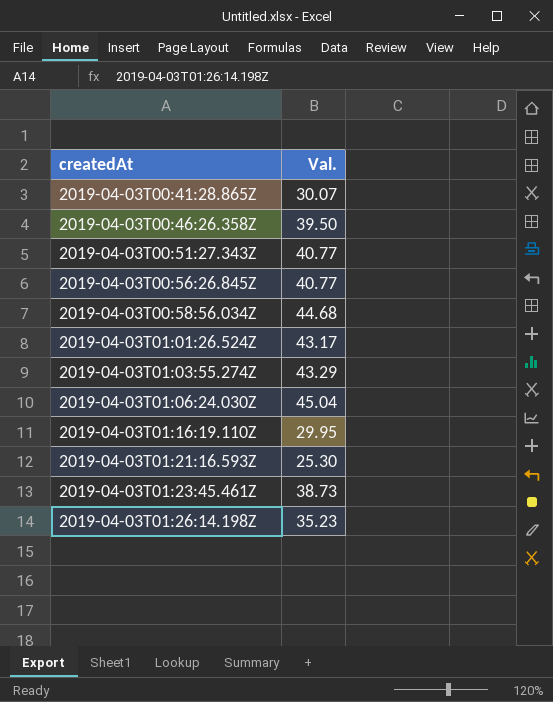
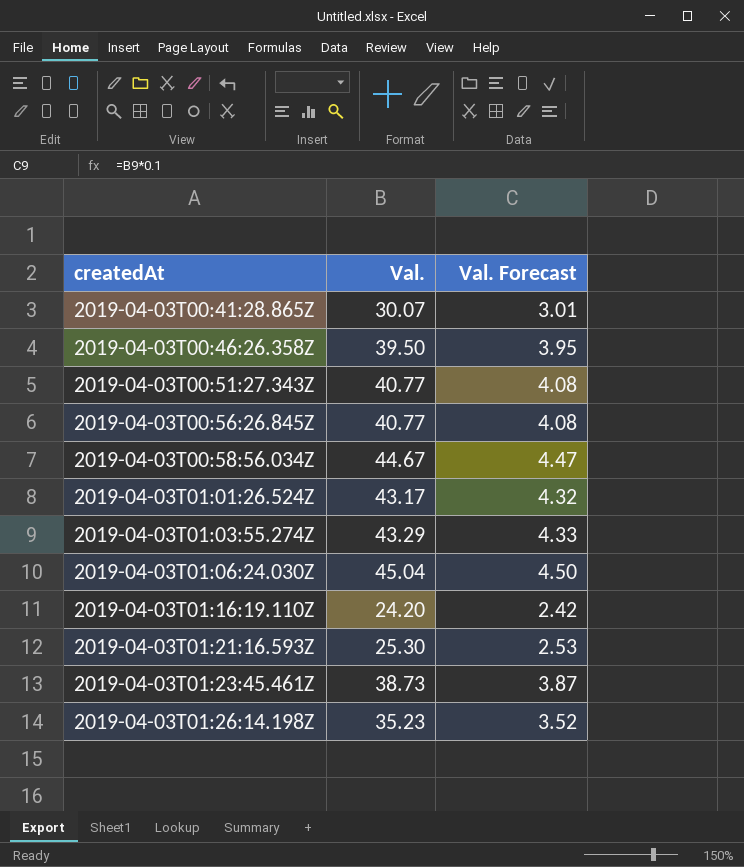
column Val. Forecast | formula: none -> [Val.] * 0.1
2019-04-03T00:58:56.034Z | Val.: 44.68 -> 44.67
2019-04-03T01:16:19.110Z | Val.: 29.95 -> 24.20

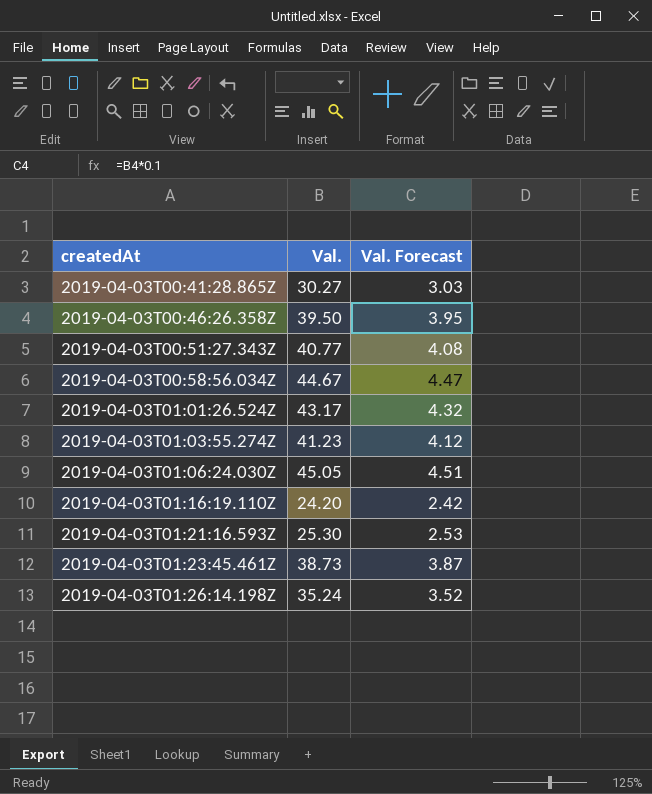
row 2019-04-03T00:56:26.845Z: 40.77 | 4.08 -> none
2019-04-03T00:41:28.865Z | Val.: 30.07 -> 30.27
2019-04-03T00:41:28.865Z | Val. Forecast: 3.01 -> 3.03
2019-04-03T01:03:55.274Z | Val.: 43.29 -> 41.23
2019-04-03T01:03:55.274Z | Val. Forecast: 4.33 -> 4.12
2019-04-03T01:06:24.030Z | Val.: 45.04 -> 45.05
2019-04-03T01:06:24.030Z | Val. Forecast: 4.50 -> 4.51
2019-04-03T01:26:14.198Z | Val.: 35.23 -> 35.24

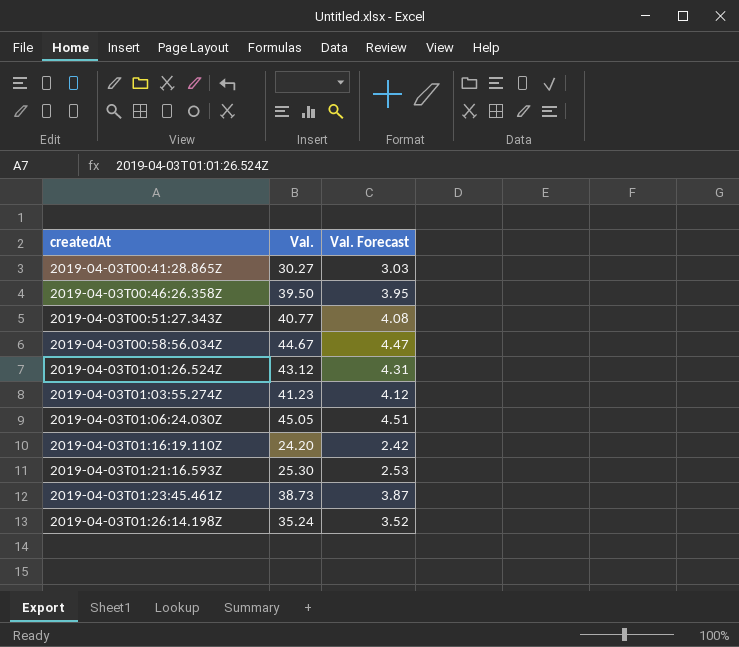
2019-04-03T01:01:26.524Z | Val.: 43.17 -> 43.12
2019-04-03T01:01:26.524Z | Val. Forecast: 4.32 -> 4.31

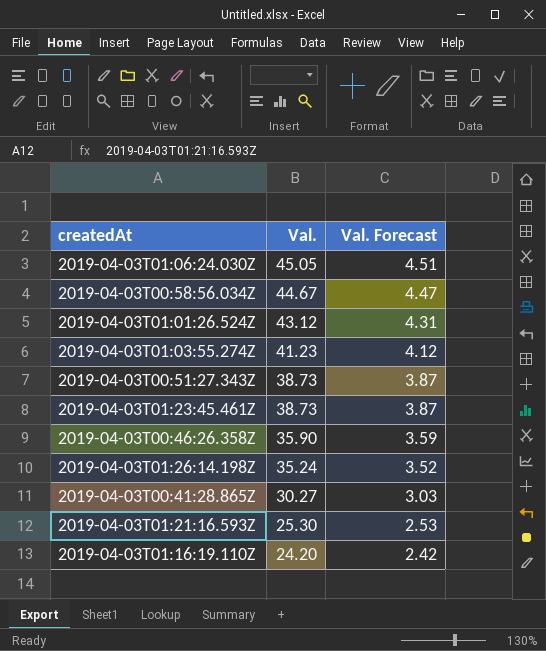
row order: createdAt ascending -> Val. descending
2019-04-03T00:51:27.343Z | Val.: 40.77 -> 38.73
2019-04-03T00:51:27.343Z | Val. Forecast: 4.08 -> 3.87
2019-04-03T00:46:26.358Z | Val.: 39.50 -> 35.90
2019-04-03T00:46:26.358Z | Val. Forecast: 3.95 -> 3.59

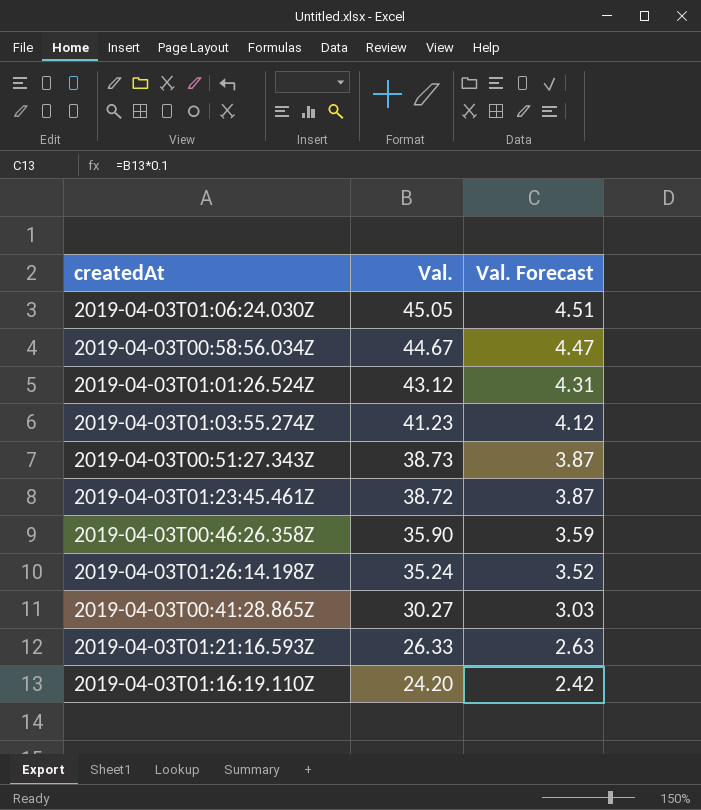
2019-04-03T01:23:45.461Z | Val.: 38.73 -> 38.72
2019-04-03T01:21:16.593Z | Val.: 25.30 -> 26.33
2019-04-03T01:21:16.593Z | Val. Forecast: 2.53 -> 2.63

